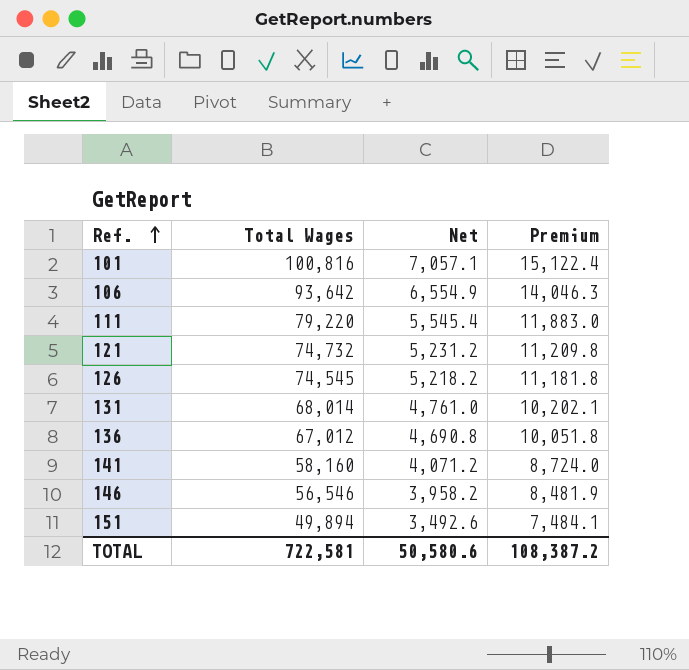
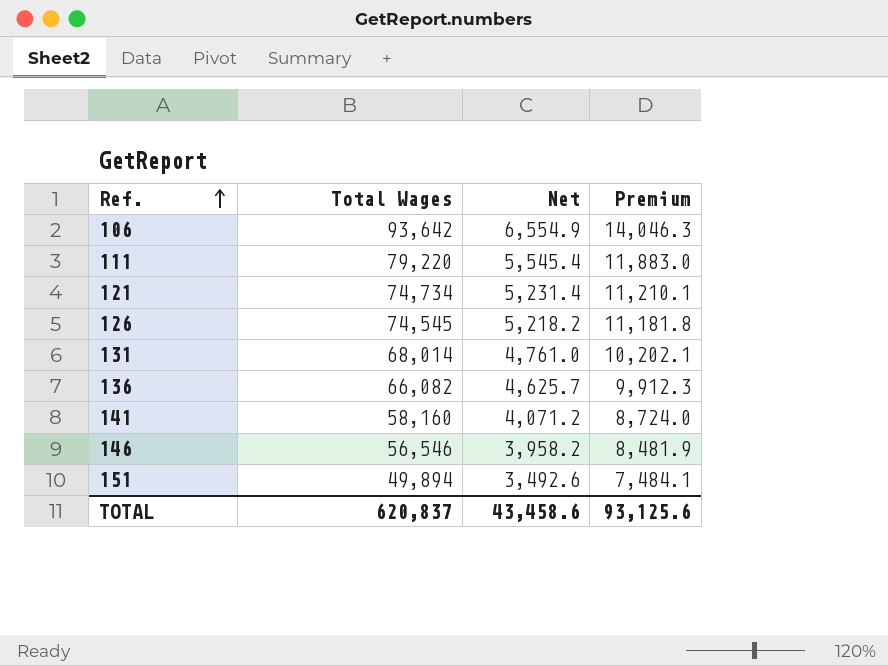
row 101: 100,816 | 7,057.1 | 15,122.4 -> none
121 | Total Wages: 74,732 -> 74,734
121 | Net: 5,231.2 -> 5,231.4
121 | Premium: 11,209.8 -> 11,210.1
136 | Total Wages: 67,012 -> 66,082
136 | Net: 4,690.8 -> 4,625.7
136 | Premium: 10,051.8 -> 9,912.3
TOTAL | Total Wages: 722,581 -> 620,837
TOTAL | Net: 50,580.6 -> 43,458.6
TOTAL | Premium: 108,387.2 -> 93,125.6

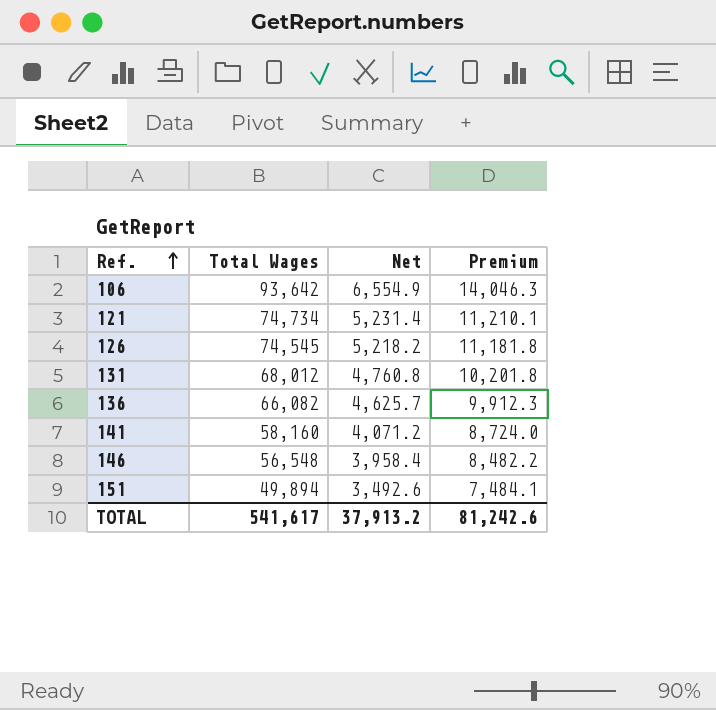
row 111: 79,220 | 5,545.4 | 11,883.0 -> none
131 | Total Wages: 68,014 -> 68,012
131 | Net: 4,761.0 -> 4,760.8
131 | Premium: 10,202.1 -> 10,201.8
146 | Total Wages: 56,546 -> 56,548
146 | Net: 3,958.2 -> 3,958.4
146 | Premium: 8,481.9 -> 8,482.2
TOTAL | Total Wages: 620,837 -> 541,617
TOTAL | Net: 43,458.6 -> 37,913.2
TOTAL | Premium: 93,125.6 -> 81,242.6

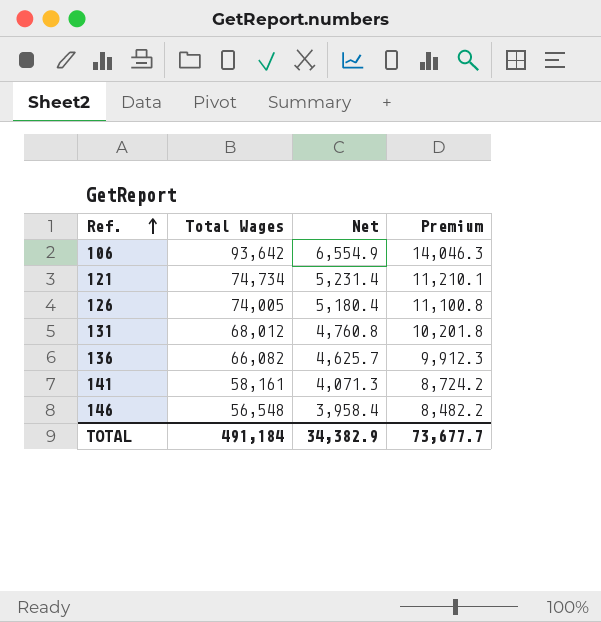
row 151: 49,894 | 3,492.6 | 7,484.1 -> none
126 | Total Wages: 74,545 -> 74,005
126 | Net: 5,218.2 -> 5,180.4
126 | Premium: 11,181.8 -> 11,100.8
141 | Total Wages: 58,160 -> 58,161
141 | Net: 4,071.2 -> 4,071.3
141 | Premium: 8,724.0 -> 8,724.2
TOTAL | Total Wages: 541,617 -> 491,184
TOTAL | Net: 37,913.2 -> 34,382.9
TOTAL | Premium: 81,242.6 -> 73,677.7

